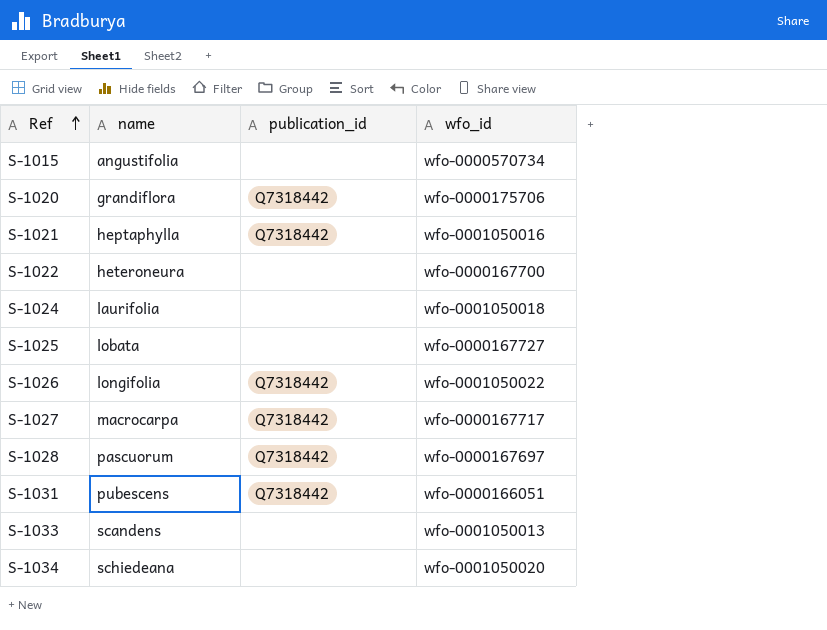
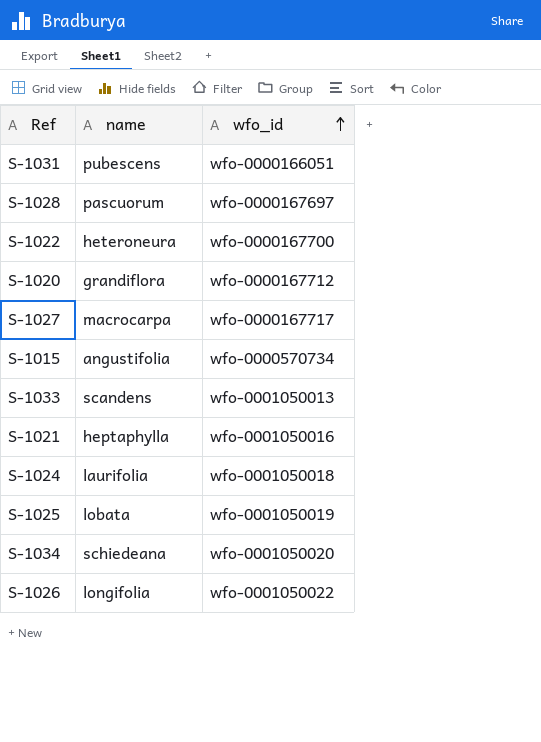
row order: Ref ascending -> wfo_id ascending
column publication_id | position: 3 -> none
S-1020 | wfo_id: wfo-0000175706 -> wfo-0000167712
S-1025 | wfo_id: wfo-0000167727 -> wfo-0001050019

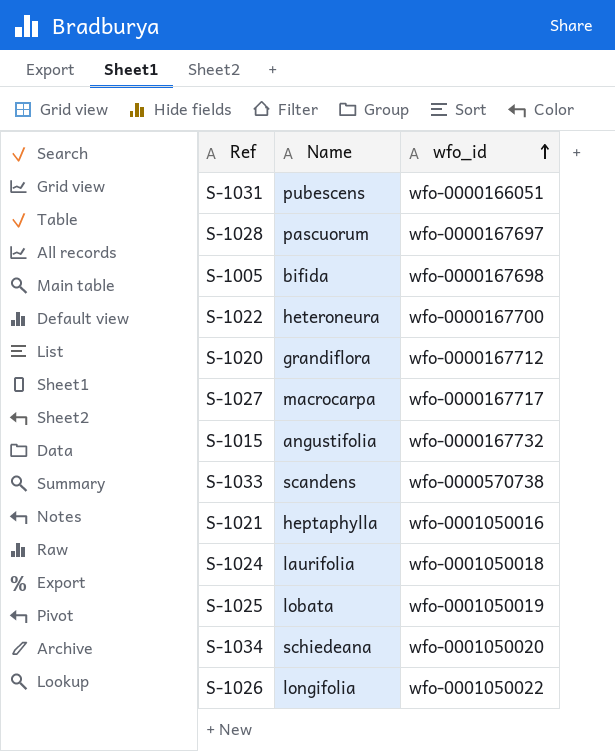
column name: name -> Name
row S-1005: none -> bifida | wfo-0000167698
S-1015 | wfo_id: wfo-0000570734 -> wfo-0000167732
S-1033 | wfo_id: wfo-0001050013 -> wfo-0000570738

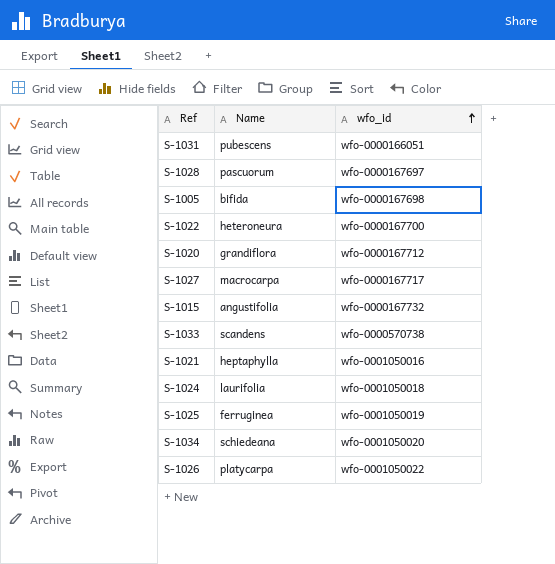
S-1025 | Name: lobata -> ferruginea
S-1026 | Name: longifolia -> platycarpa

